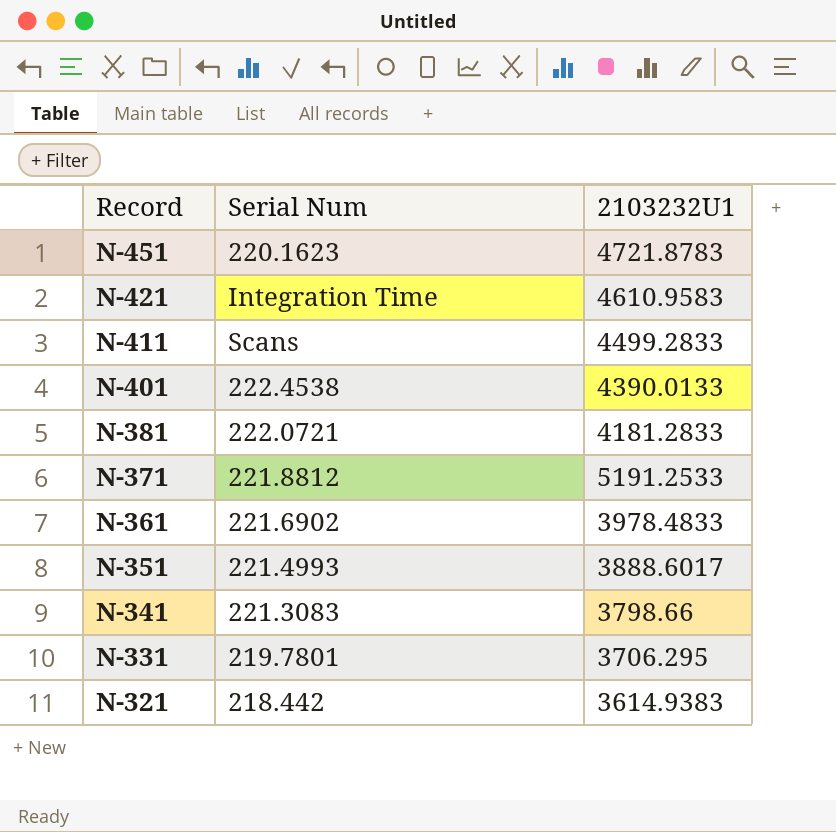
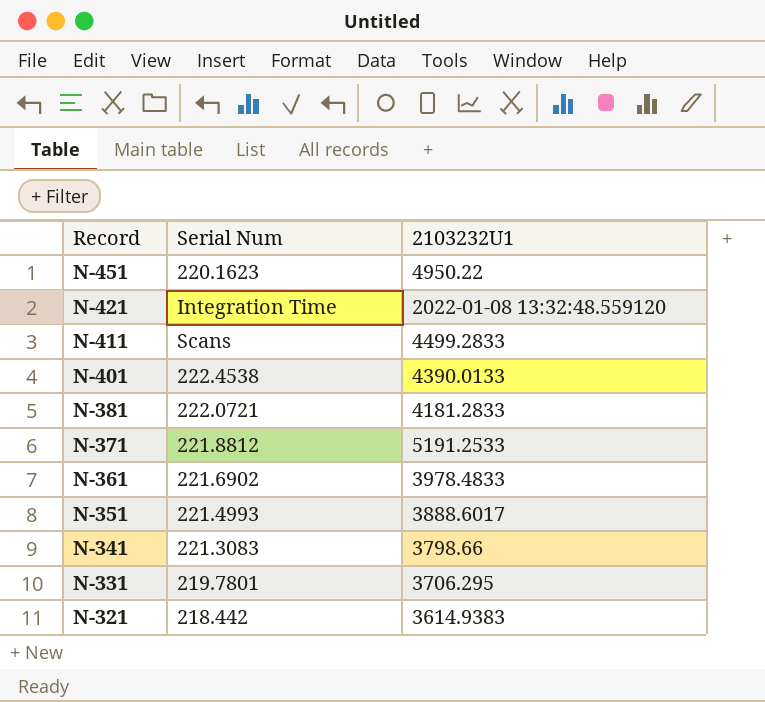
N-451 | 2103232U1: 4721.8783 -> 4950.22
N-421 | 2103232U1: 4610.9583 -> 2022-01-08 13:32:48.559120

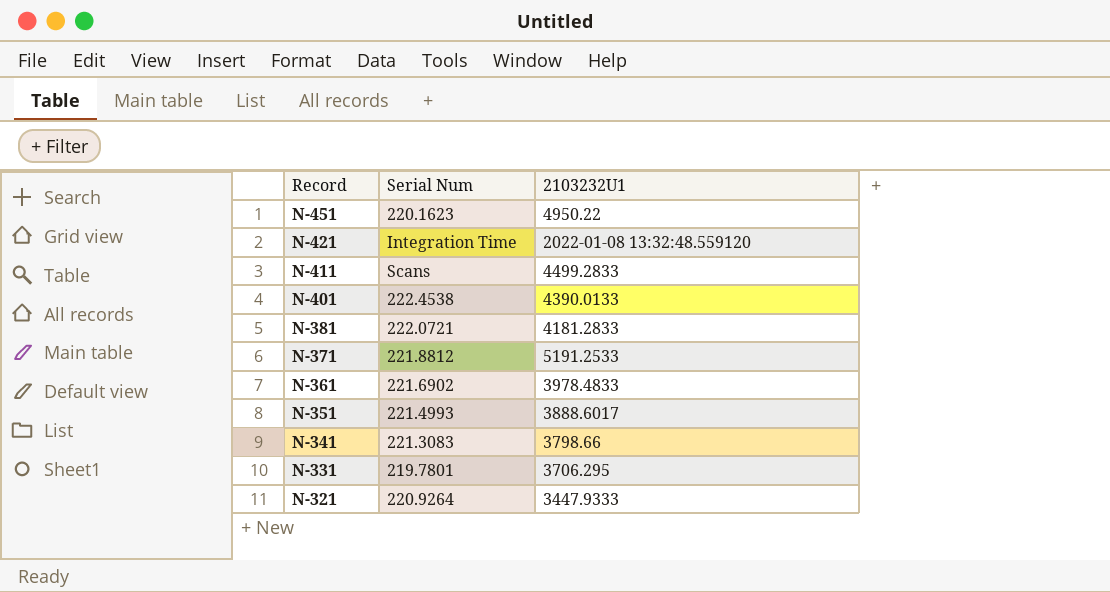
N-321 | Serial Num: 218.442 -> 220.9264
N-321 | 2103232U1: 3614.9383 -> 3447.9333

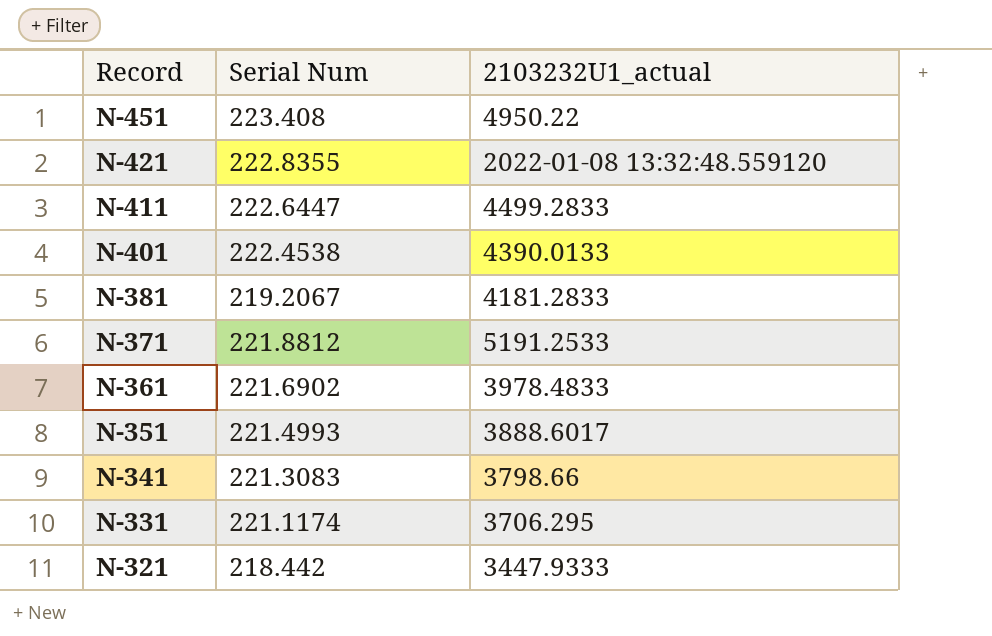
column name: 2103232U1 -> 2103232U1_actual
N-451 | Serial Num: 220.1623 -> 223.408
N-421 | Serial Num: Integration Time -> 222.8355
N-411 | Serial Num: Scans -> 222.6447
N-381 | Serial Num: 222.0721 -> 219.2067
N-331 | Serial Num: 219.7801 -> 221.1174
N-321 | Serial Num: 220.9264 -> 218.442

